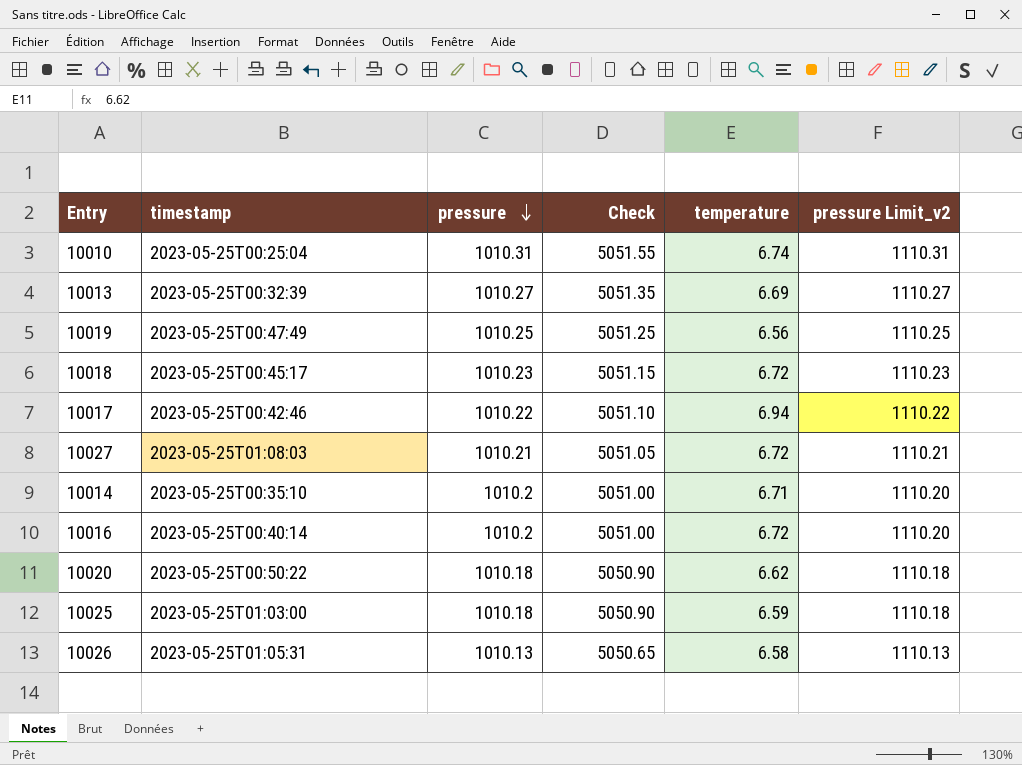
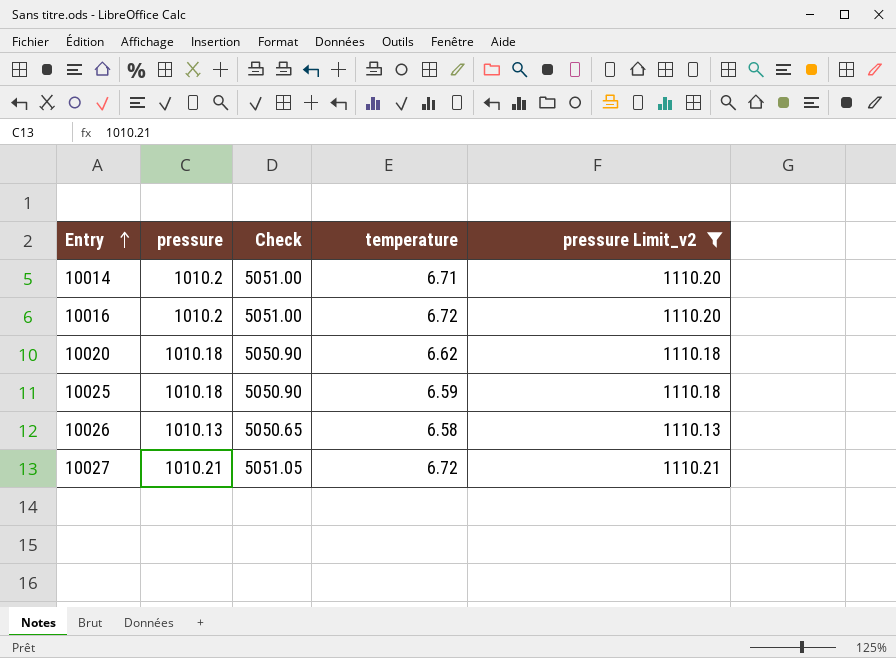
filter: none -> pressure Limit_v2 <= 1110.21
row order: pressure descending -> Entry ascending
column timestamp | position: 2 -> none

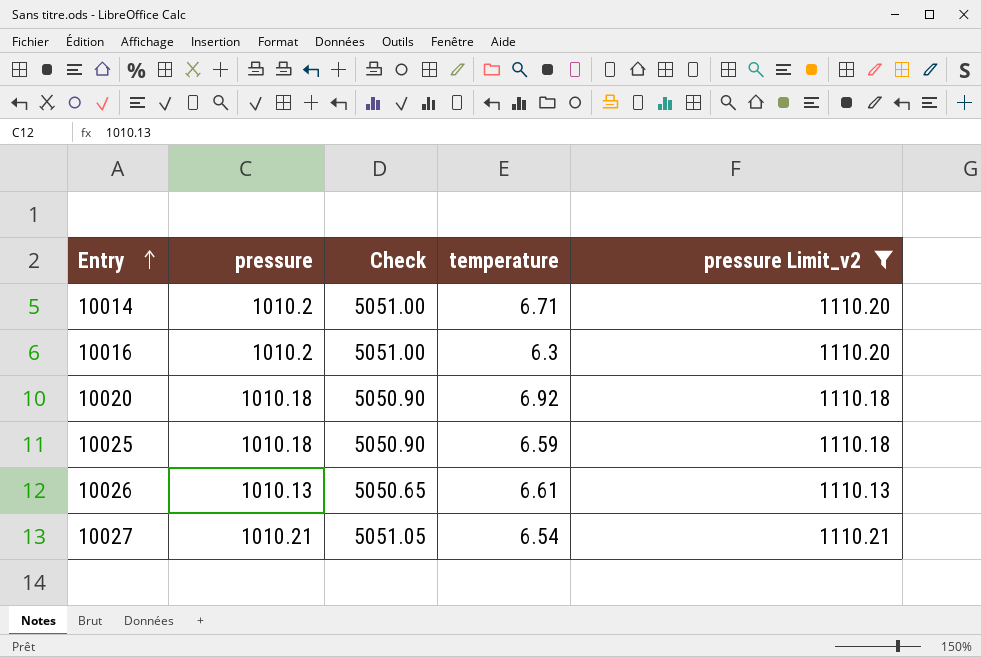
10016 | temperature: 6.72 -> 6.3
10020 | temperature: 6.62 -> 6.92
10026 | temperature: 6.58 -> 6.61
10027 | temperature: 6.72 -> 6.54

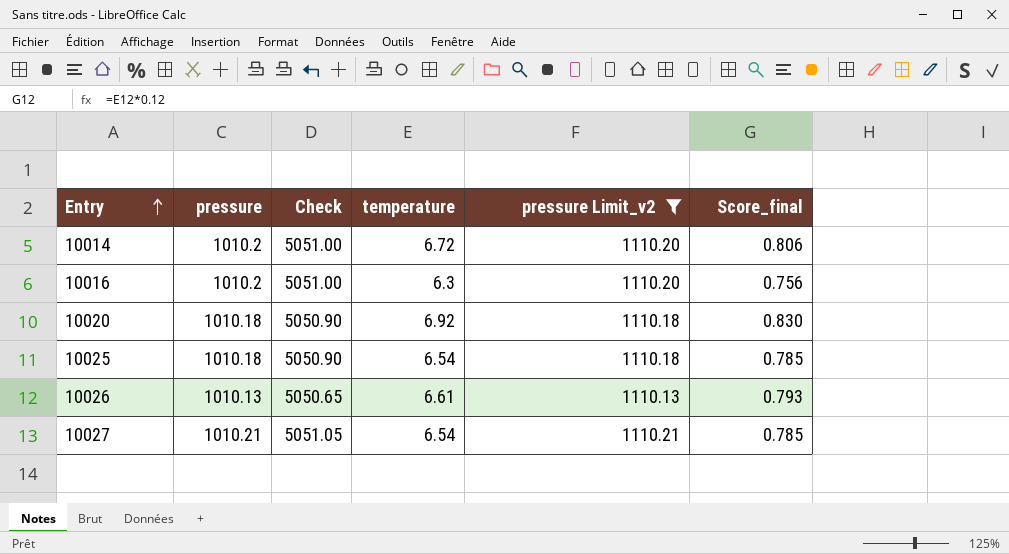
column Score_final | formula: none -> [temperature] * 0.12
10014 | temperature: 6.71 -> 6.72
10025 | temperature: 6.59 -> 6.54

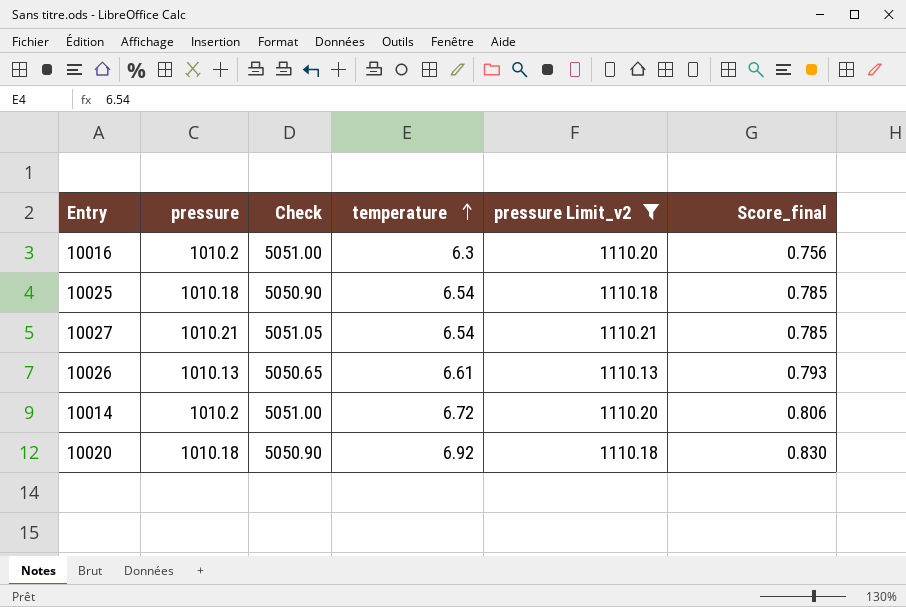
row order: Entry ascending -> temperature ascending

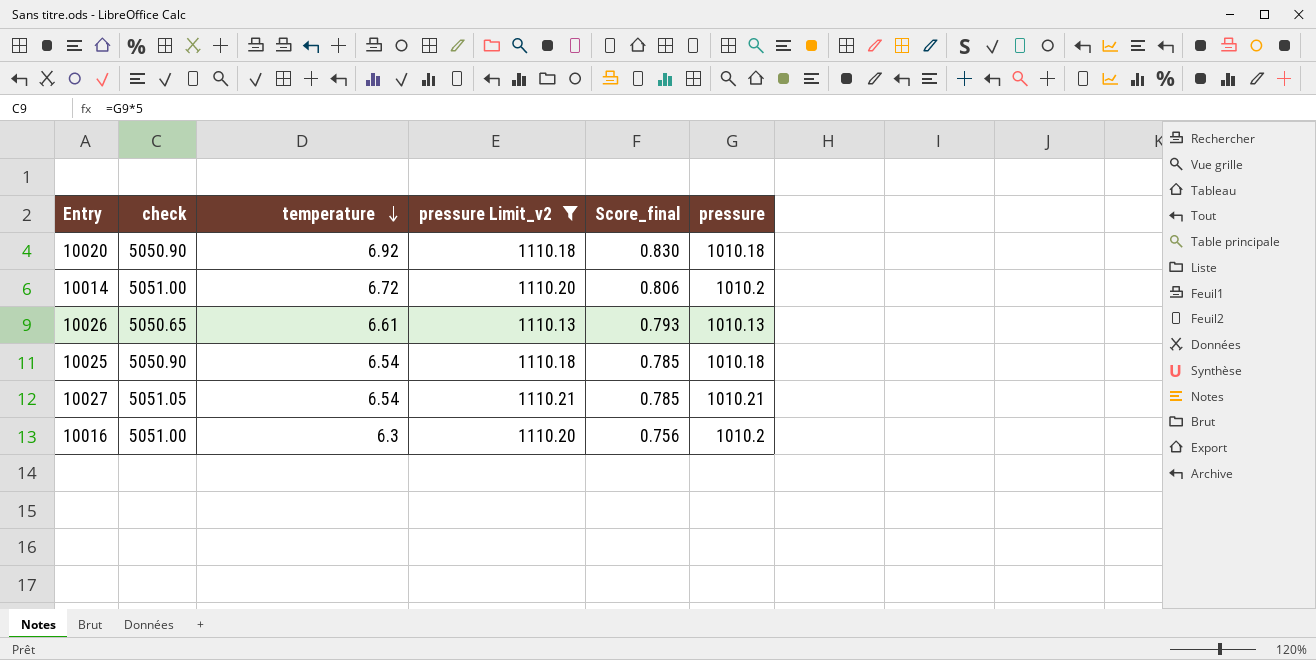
row order: temperature ascending -> temperature descending
column name: Check -> check
column pressure | position: 2 -> 6

